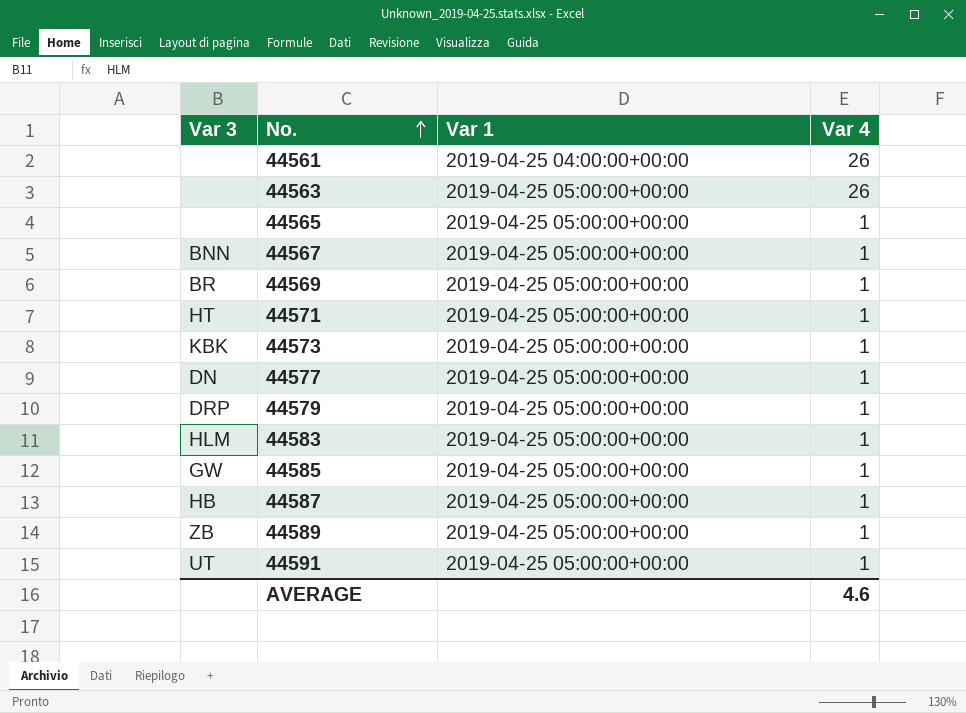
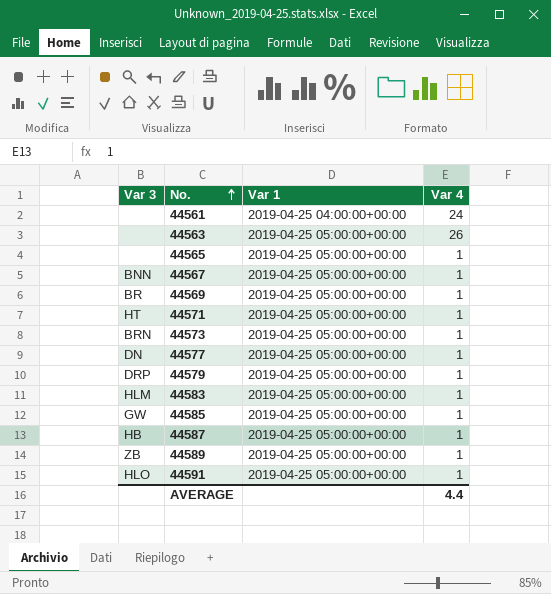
44561 | Var 4: 26 -> 24
44573 | Var 3: KBK -> BRN
44591 | Var 3: UT -> HLO
AVERAGE | Var 4: 4.6 -> 4.4

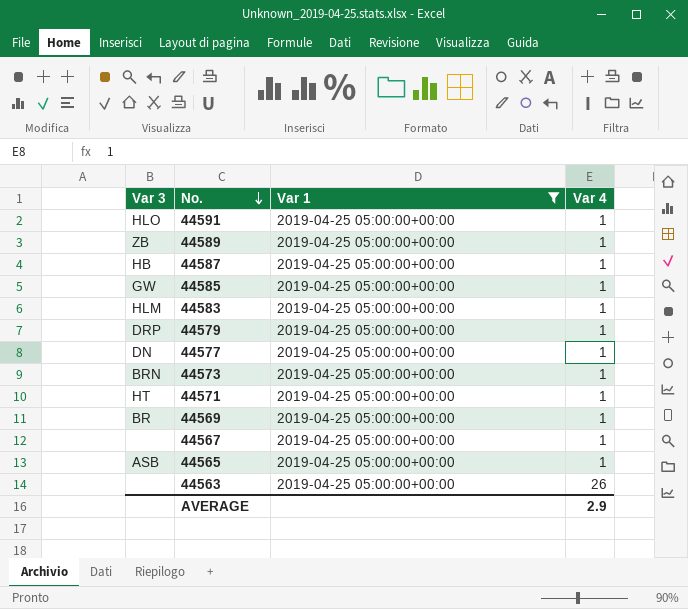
filter: none -> Var 1 = 2019-04-25 05:00:00+00:00
row order: No. ascending -> No. descending
44567 | Var 3: BNN -> none
44565 | Var 3: none -> ASB
AVERAGE | Var 4: 4.4 -> 2.9

